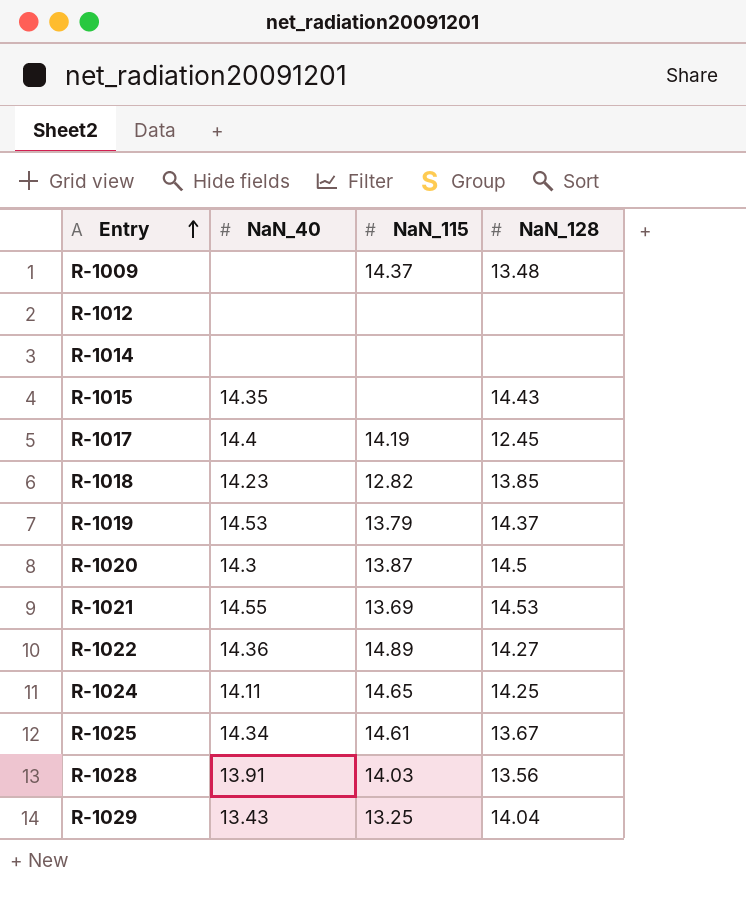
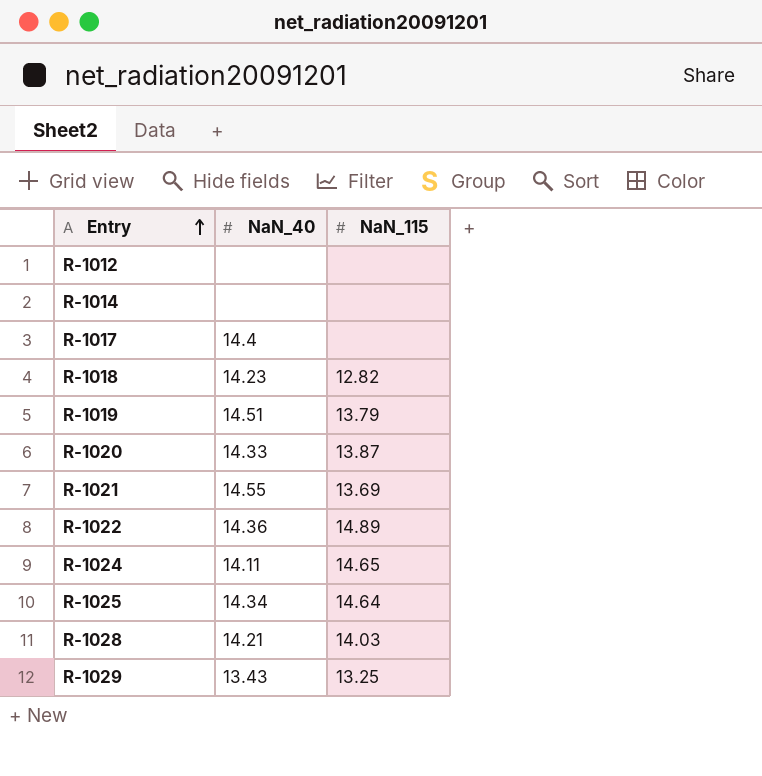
column NaN_128 | position: 4 -> none
row R-1009: none | 14.37 | 13.48 -> none
row R-1015: 14.35 | none | 14.43 -> none
R-1017 | NaN_115: 14.19 -> none
R-1019 | NaN_40: 14.53 -> 14.51
R-1020 | NaN_40: 14.3 -> 14.33
R-1025 | NaN_115: 14.61 -> 14.64
R-1028 | NaN_40: 13.91 -> 14.21

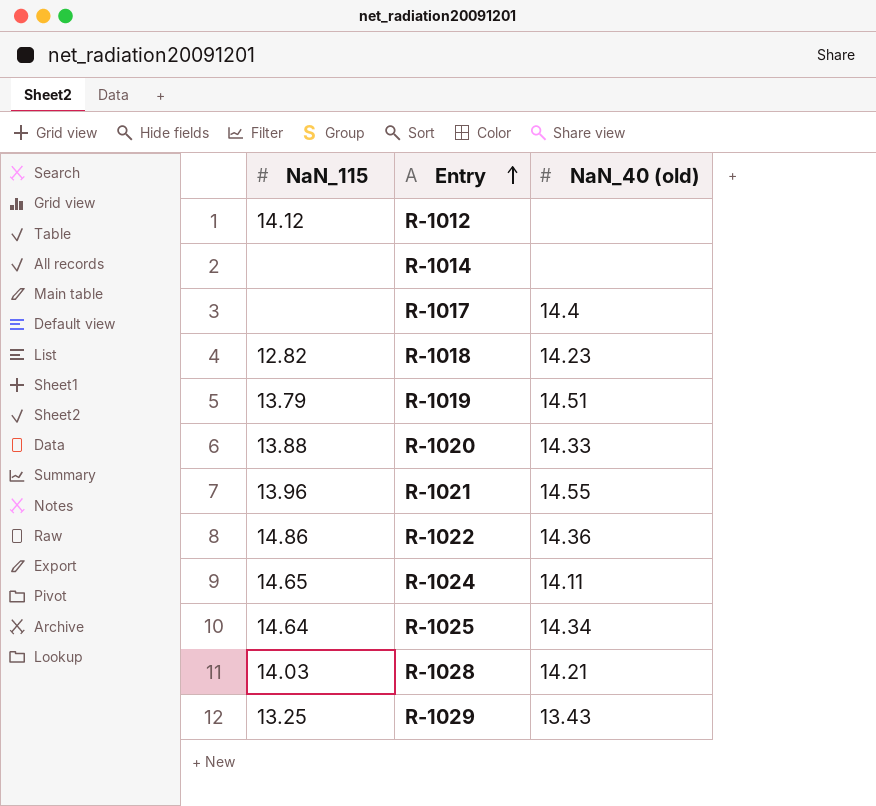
column NaN_115 | position: 3 -> 1
column name: NaN_40 -> NaN_40 (old)
R-1012 | NaN_115: none -> 14.12
R-1020 | NaN_115: 13.87 -> 13.88
R-1021 | NaN_115: 13.69 -> 13.96
R-1022 | NaN_115: 14.89 -> 14.86

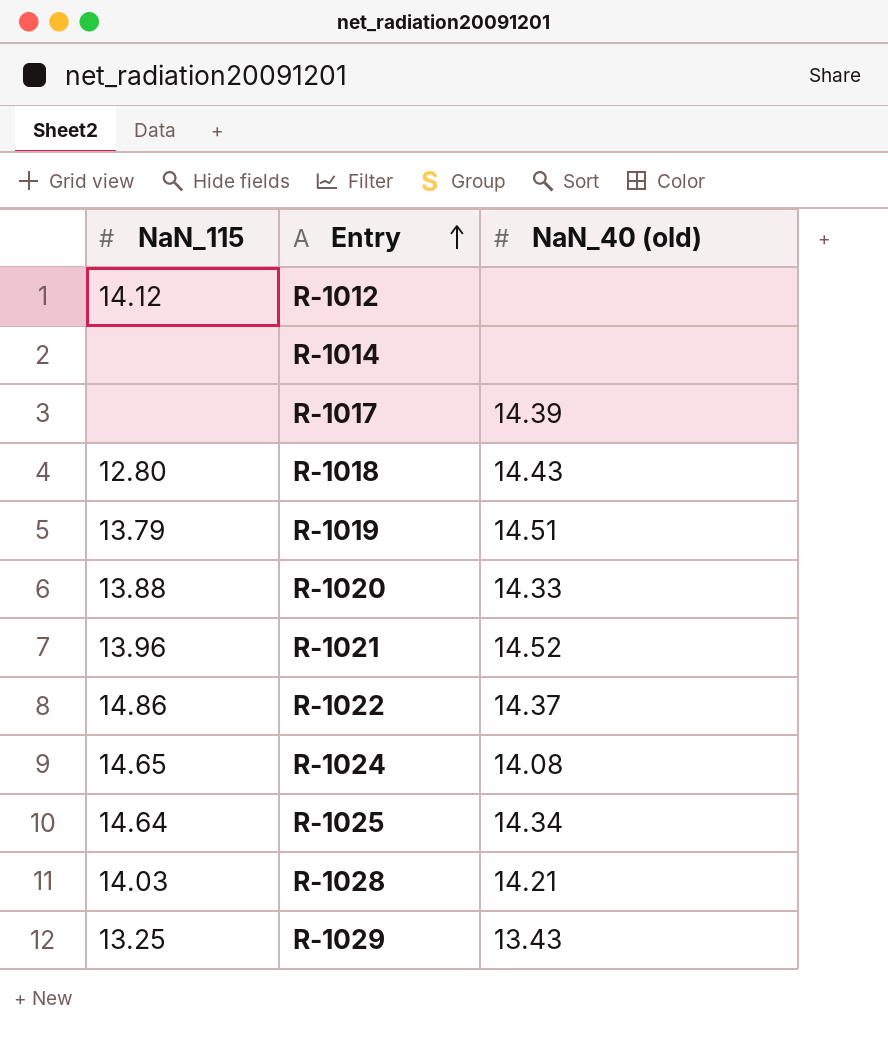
R-1017 | NaN_40 (old): 14.4 -> 14.39
R-1018 | NaN_115: 12.82 -> 12.80
R-1018 | NaN_40 (old): 14.23 -> 14.43
R-1021 | NaN_40 (old): 14.55 -> 14.52
R-1022 | NaN_40 (old): 14.36 -> 14.37
R-1024 | NaN_40 (old): 14.11 -> 14.08

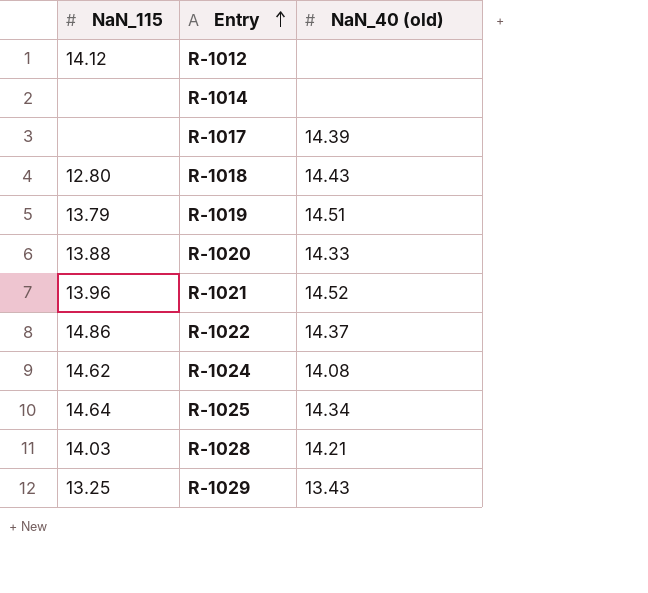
R-1024 | NaN_115: 14.65 -> 14.62

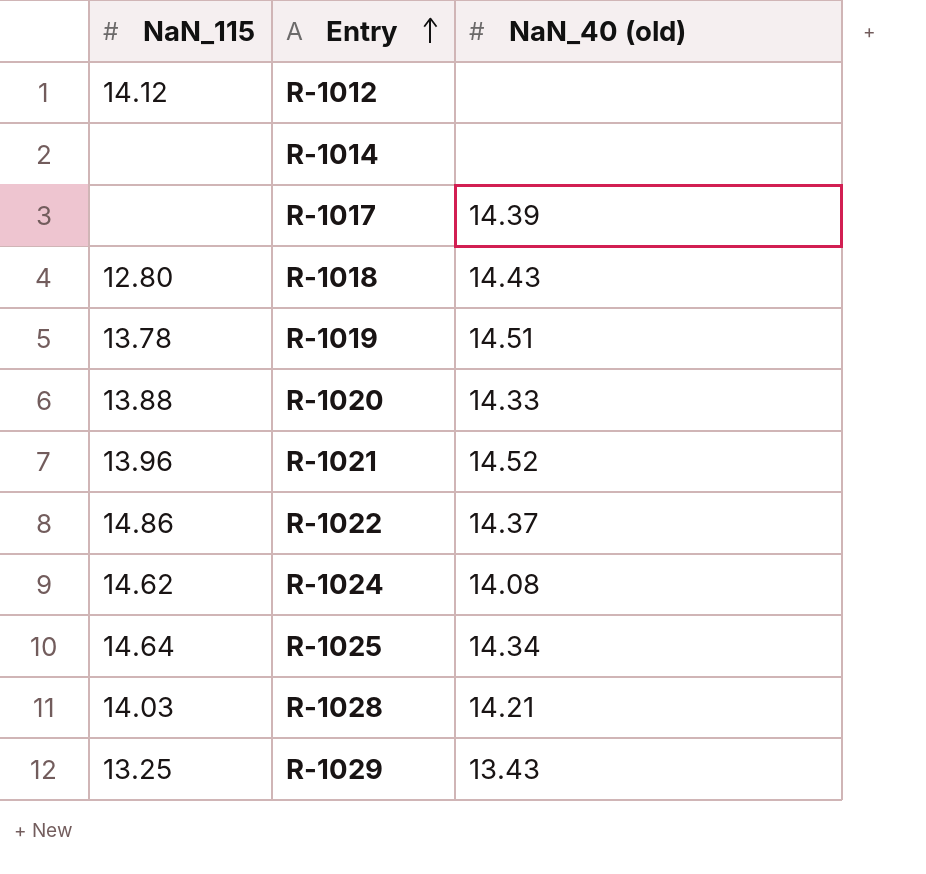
R-1019 | NaN_115: 13.79 -> 13.78

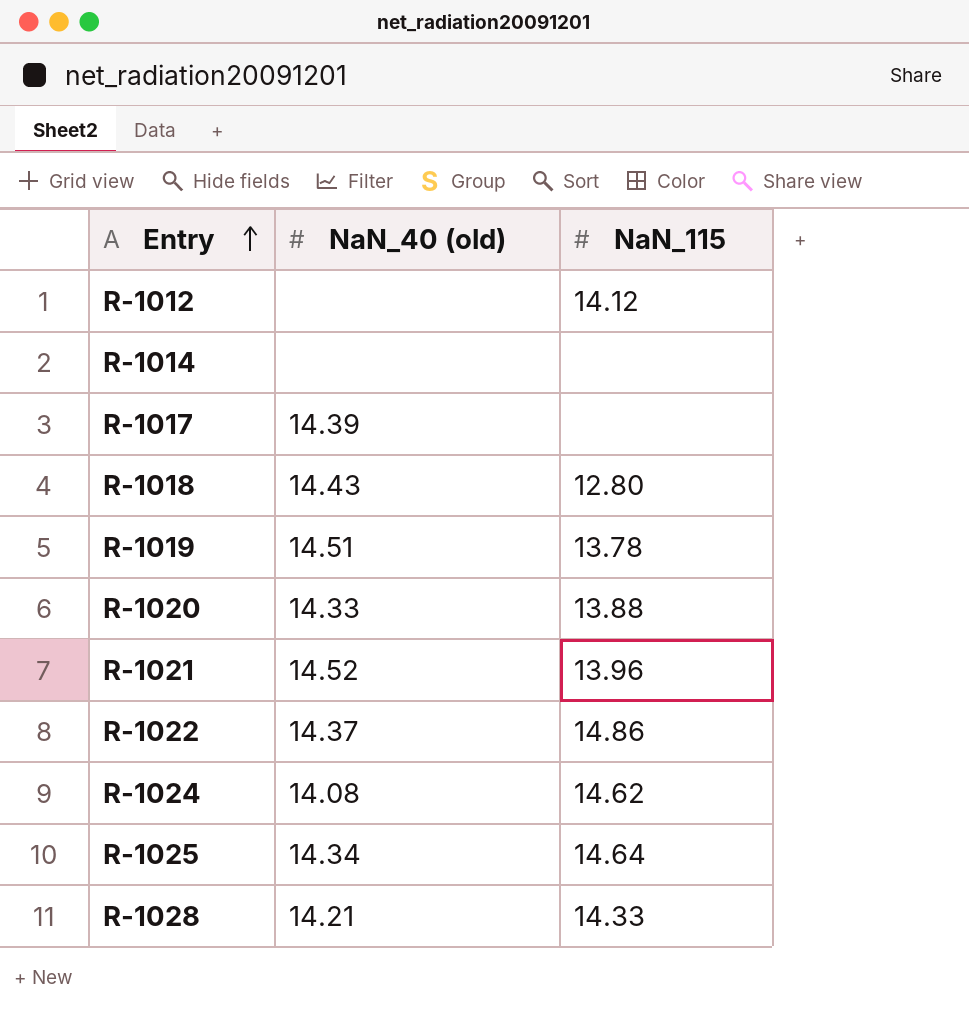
column NaN_115 | position: 1 -> 3
row R-1029: 13.25 | 13.43 -> none
R-1028 | NaN_115: 14.03 -> 14.33

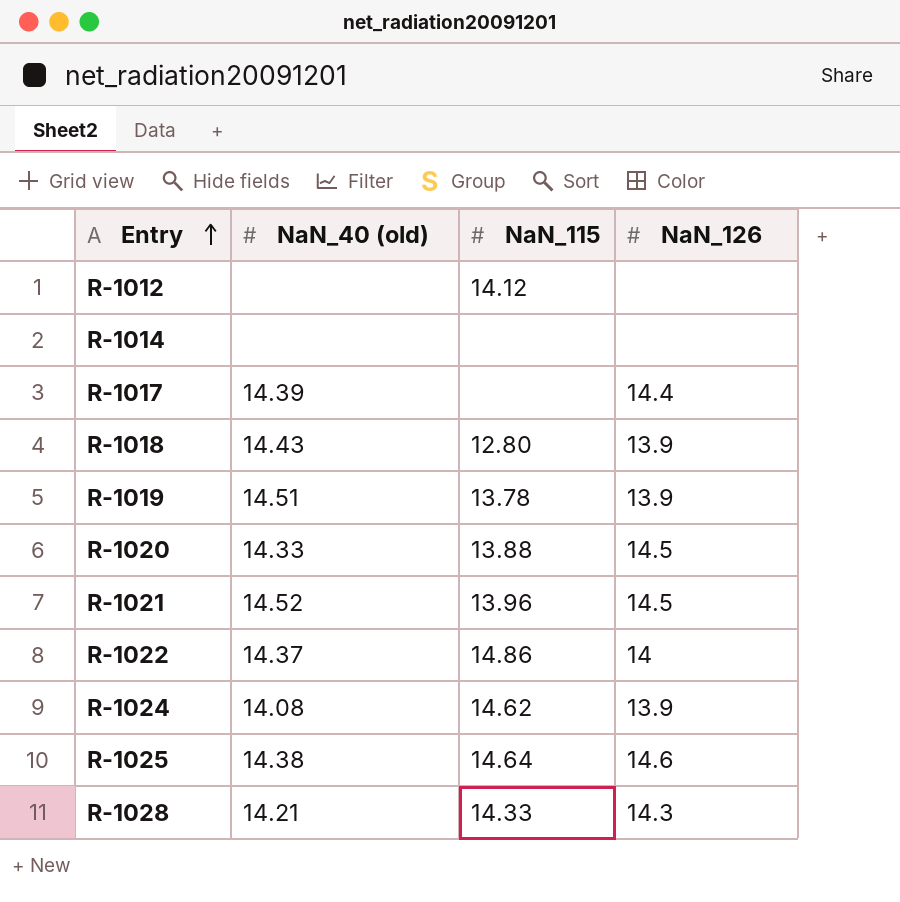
column NaN_126 | position: none -> 4
R-1025 | NaN_40 (old): 14.34 -> 14.38

